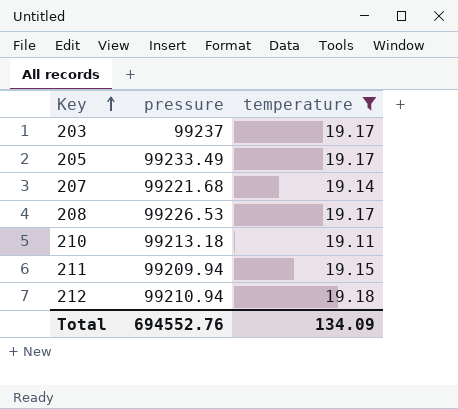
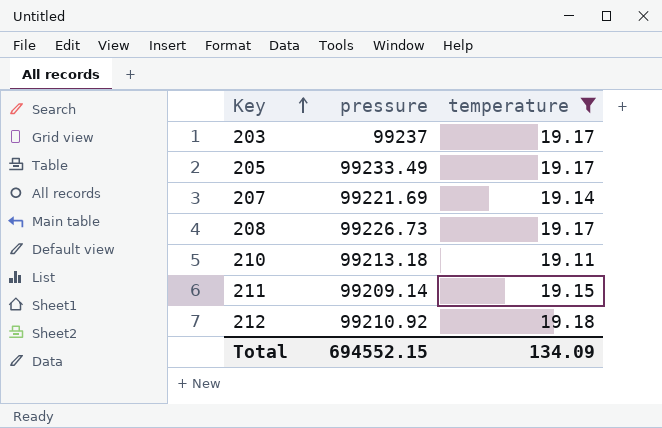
207 | pressure: 99221.68 -> 99221.69
208 | pressure: 99226.53 -> 99226.73
211 | pressure: 99209.94 -> 99209.14
212 | pressure: 99210.94 -> 99210.92
Total | pressure: 694552.76 -> 694552.15

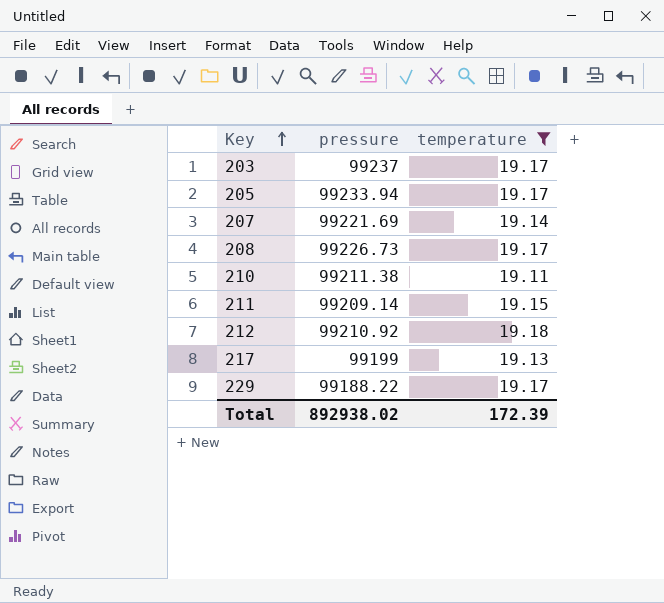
205 | pressure: 99233.49 -> 99233.94
210 | pressure: 99213.18 -> 99211.38
row 217: none -> 99199 | 19.13
row 229: none -> 99188.22 | 19.17
Total | pressure: 694552.15 -> 892938.02
Total | temperature: 134.09 -> 172.39

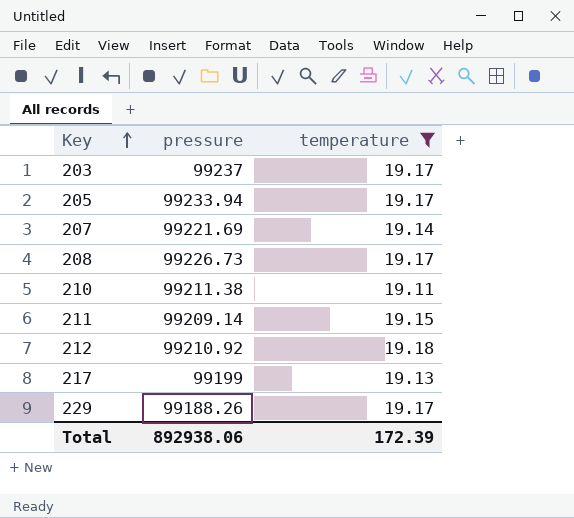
229 | pressure: 99188.22 -> 99188.26
Total | pressure: 892938.02 -> 892938.06

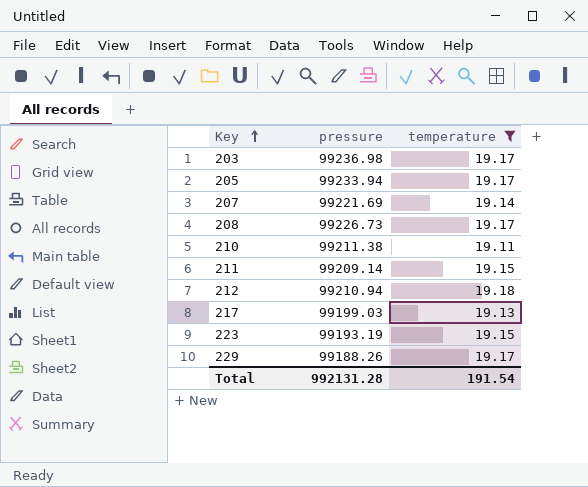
203 | pressure: 99237 -> 99236.98
212 | pressure: 99210.92 -> 99210.94
217 | pressure: 99199 -> 99199.03
row 223: none -> 99193.19 | 19.15
Total | pressure: 892938.06 -> 992131.28
Total | temperature: 172.39 -> 191.54

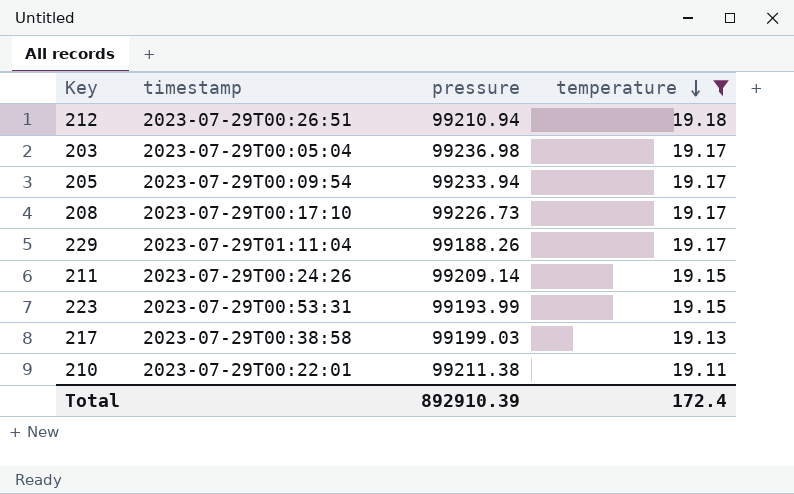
row order: Key ascending -> temperature descending
column timestamp | position: none -> 2
row 207: 99221.69 | 19.14 -> none
223 | pressure: 99193.19 -> 99193.99
Total | pressure: 992131.28 -> 892910.39
Total | temperature: 191.54 -> 172.4

